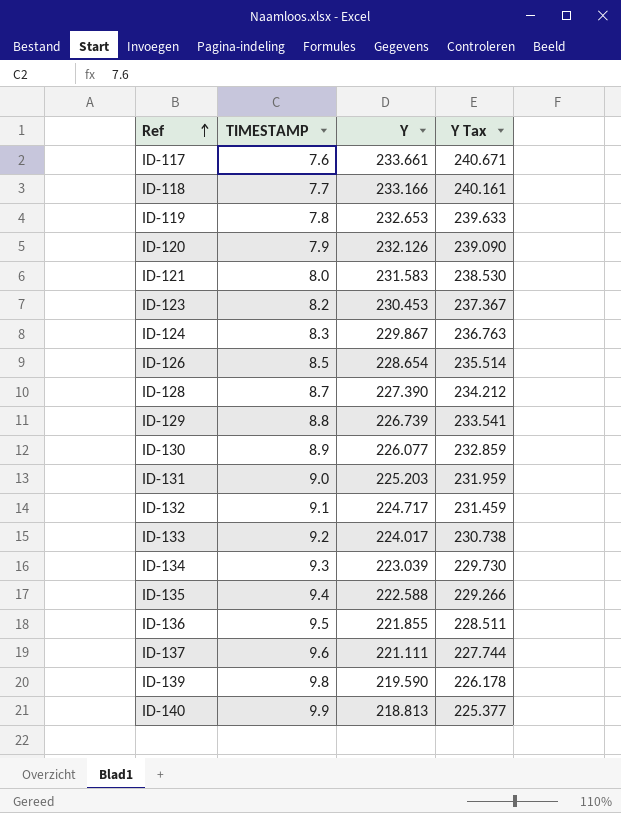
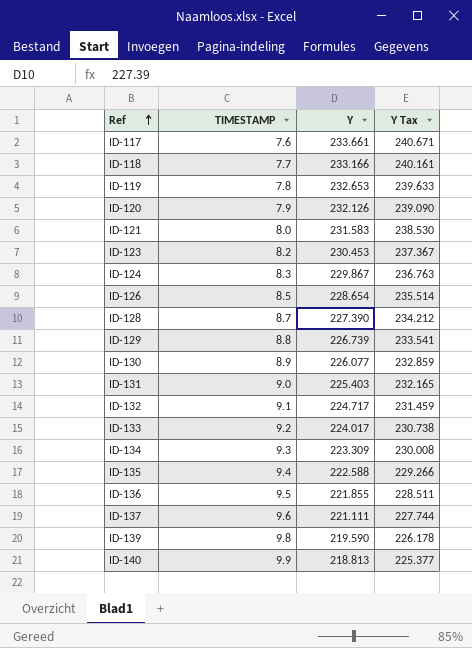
ID-131 | Y: 225.203 -> 225.403
ID-131 | Y Tax: 231.959 -> 232.165
ID-134 | Y: 223.039 -> 223.309
ID-134 | Y Tax: 229.730 -> 230.008

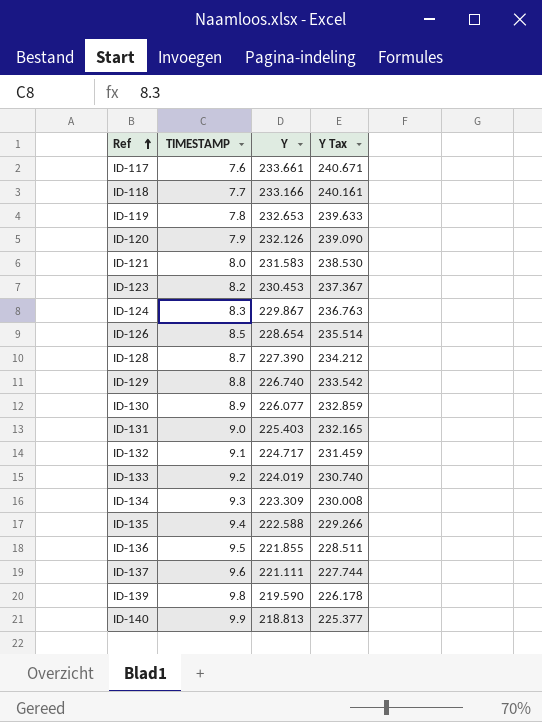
ID-129 | Y: 226.739 -> 226.740
ID-129 | Y Tax: 233.541 -> 233.542
ID-133 | Y: 224.017 -> 224.019
ID-133 | Y Tax: 230.738 -> 230.740

